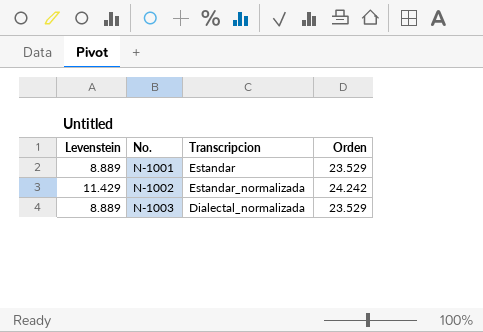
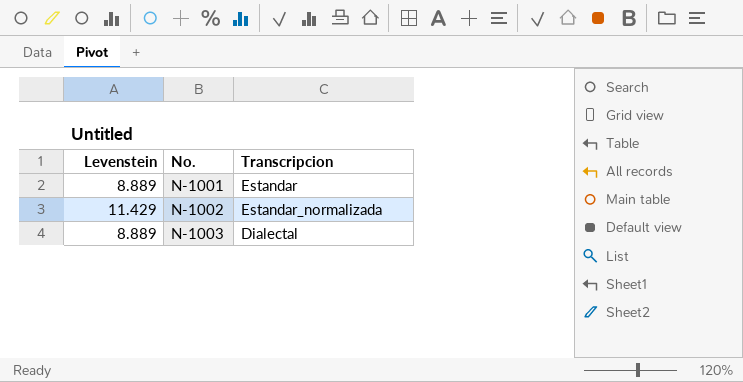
column Orden | position: 4 -> none
N-1003 | Transcripcion: Dialectal_normalizada -> Dialectal

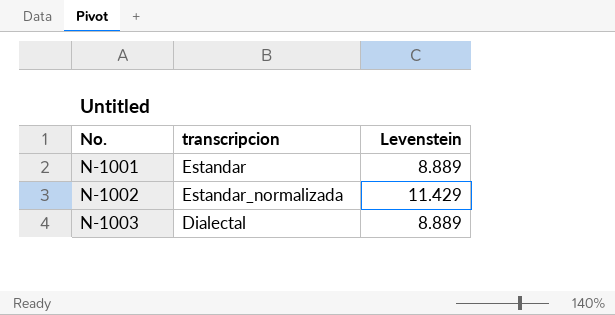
column name: Transcripcion -> transcripcion
column Levenstein | position: 1 -> 3

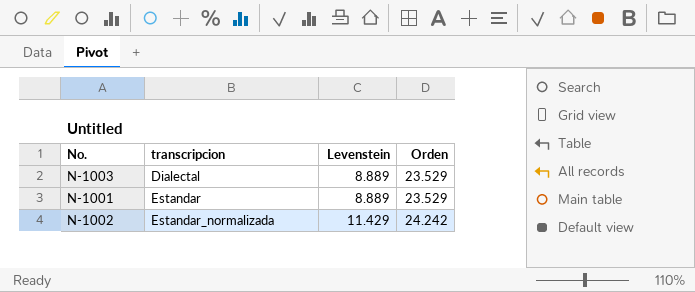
row order: No. ascending -> transcripcion ascending
column Orden | position: none -> 4

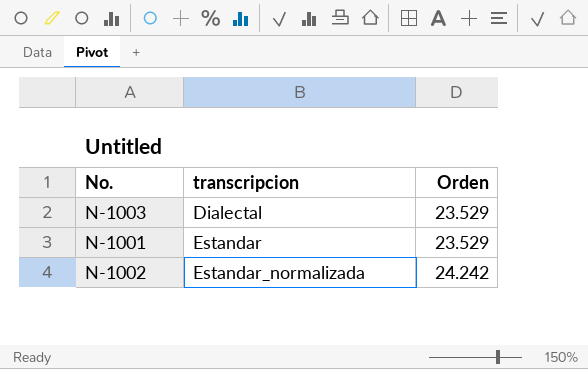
column Levenstein | position: 3 -> none

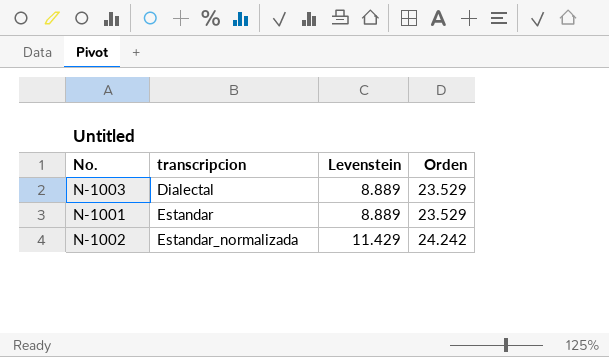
column Levenstein | position: none -> 3

